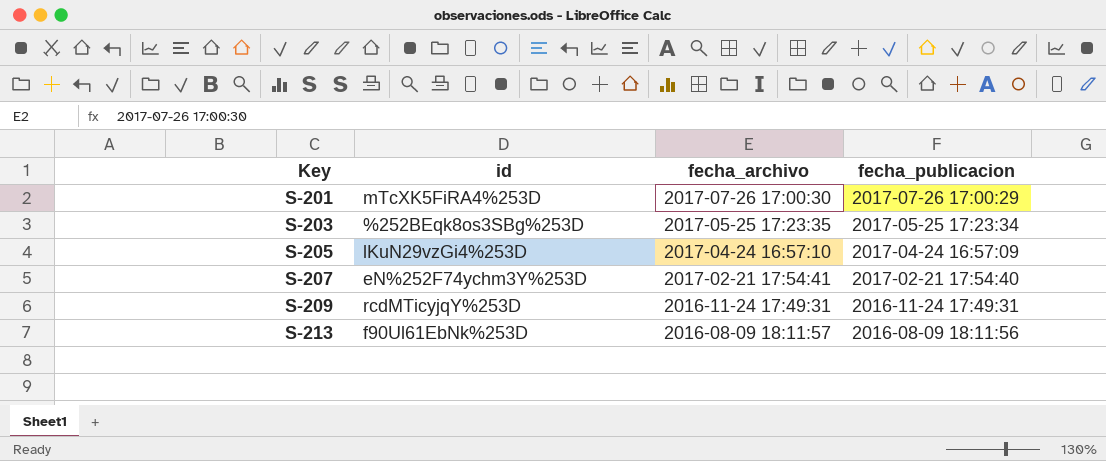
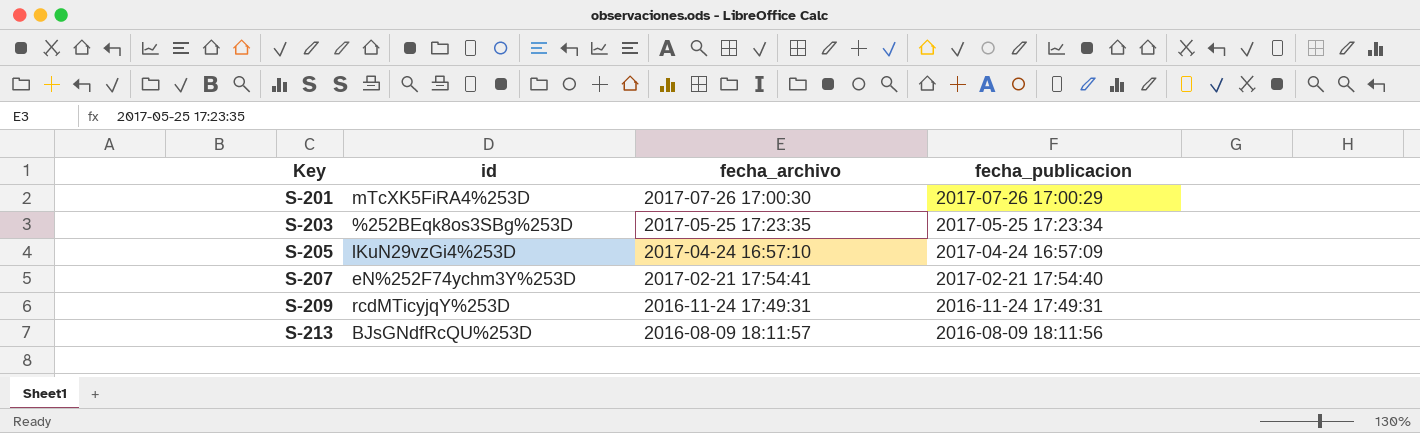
S-213 | id: f90Ul61EbNk%253D -> BJsGNdfRcQU%253D

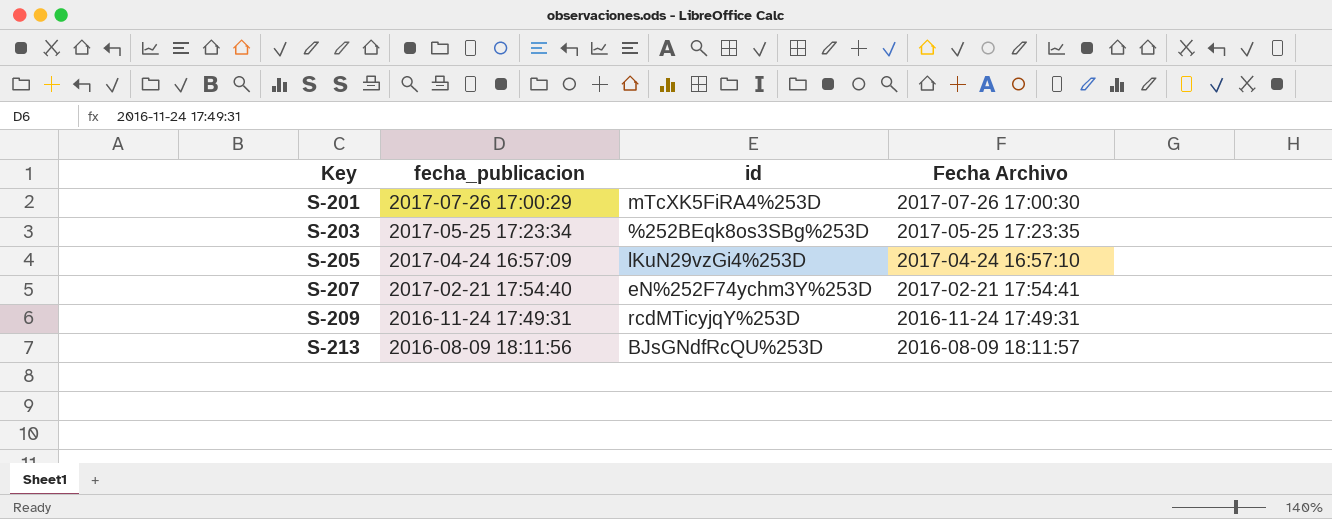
column fecha_publicacion | position: 4 -> 2
column name: fecha_archivo -> Fecha Archivo

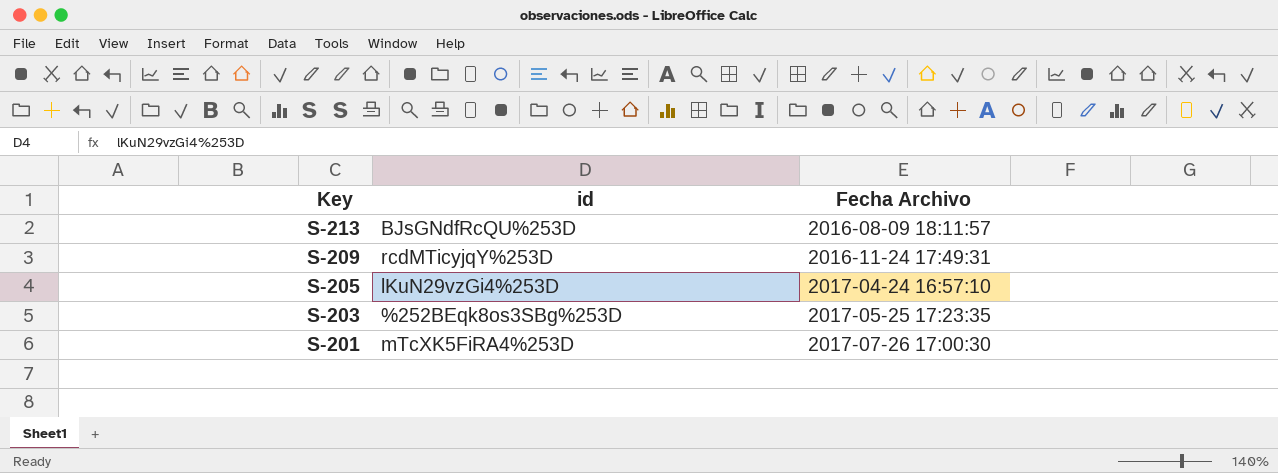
row order: Key ascending -> Key descending
column fecha_publicacion | position: 2 -> none
row S-207: 2017-02-21 17:54:40 | eN%252F74ychm3Y%253D | 2017-02-21 17:54:41 -> none

